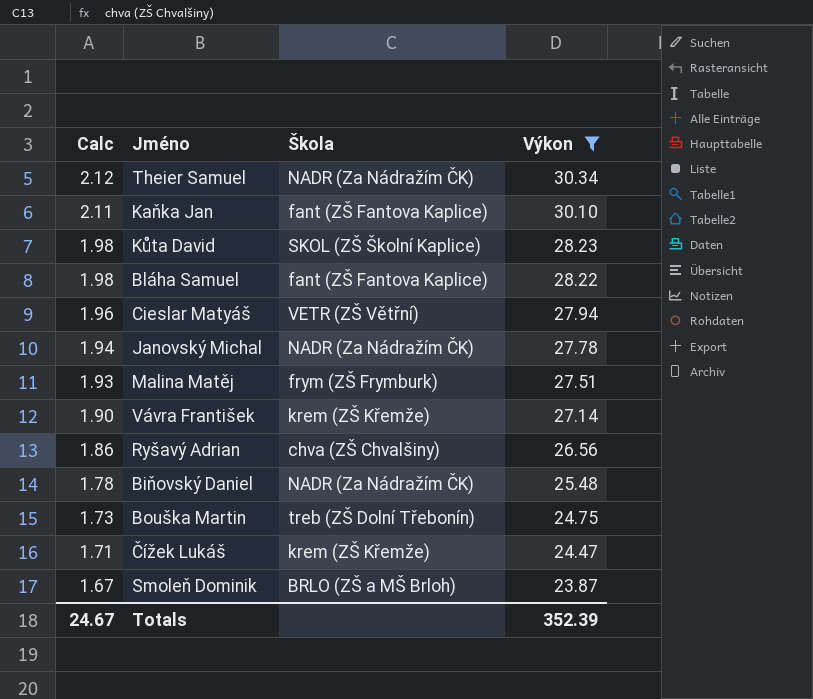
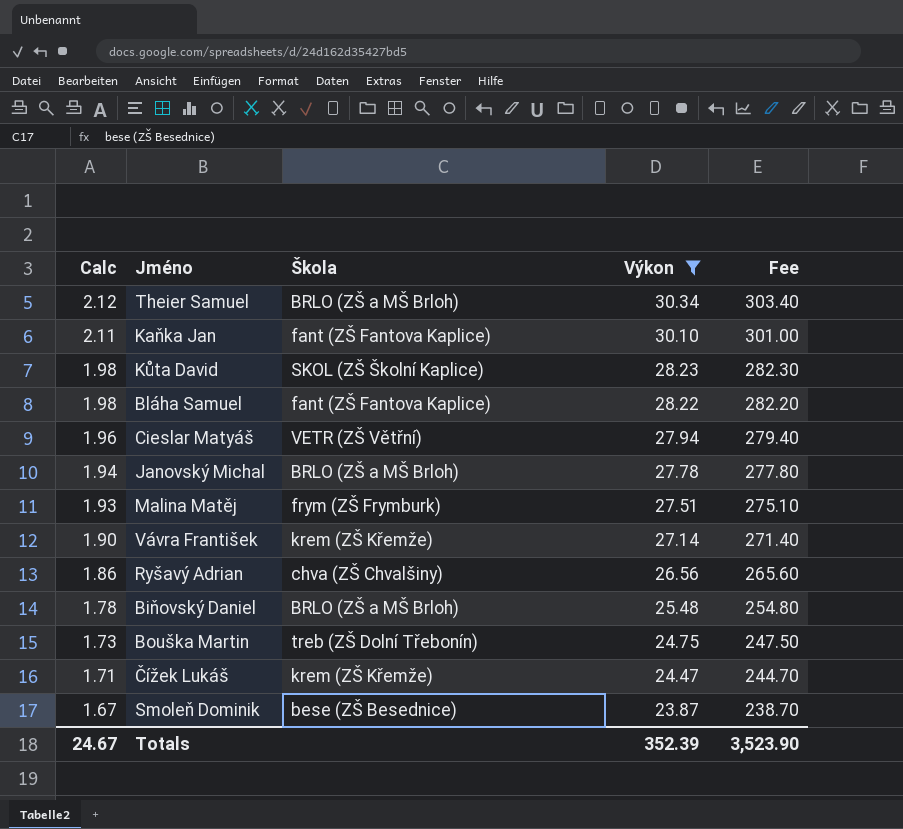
column Fee | formula: none -> [Výkon] * 10
Theier Samuel | Škola: NADR (Za Nádražím ČK) -> BRLO (ZŠ a MŠ Brloh)
Janovský Michal | Škola: NADR (Za Nádražím ČK) -> BRLO (ZŠ a MŠ Brloh)
Biňovský Daniel | Škola: NADR (Za Nádražím ČK) -> BRLO (ZŠ a MŠ Brloh)
Smoleň Dominik | Škola: BRLO (ZŠ a MŠ Brloh) -> bese (ZŠ Besednice)

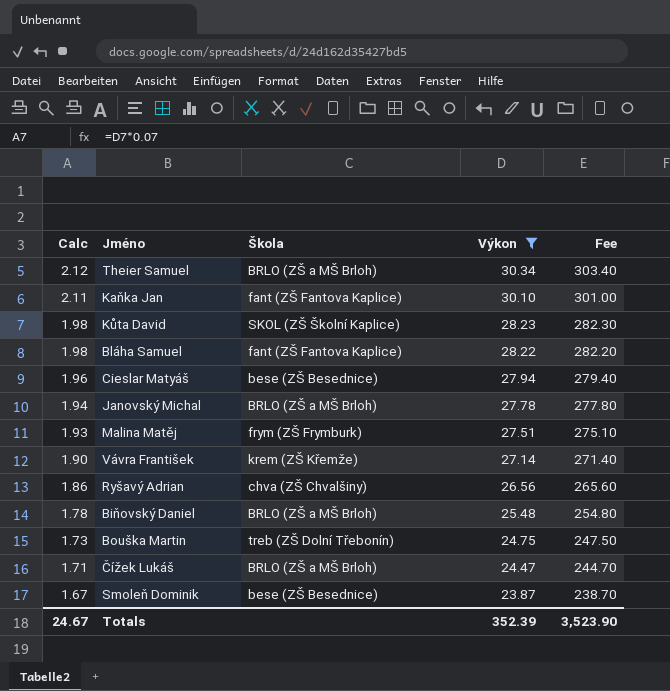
Cieslar Matyáš | Škola: VETR (ZŠ Větřní) -> bese (ZŠ Besednice)
Čížek Lukáš | Škola: krem (ZŠ Křemže) -> BRLO (ZŠ a MŠ Brloh)

